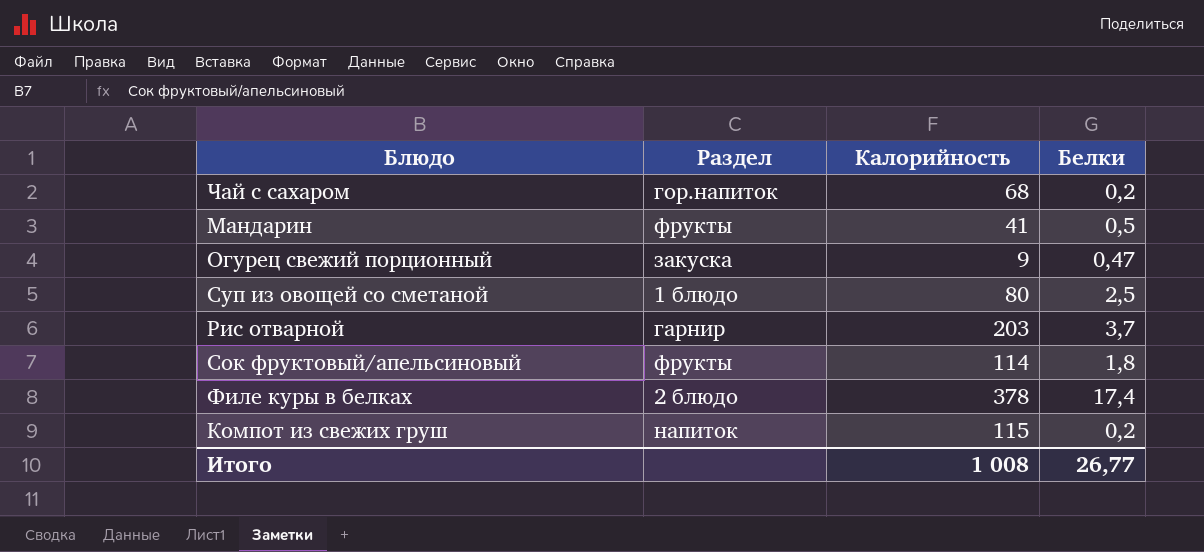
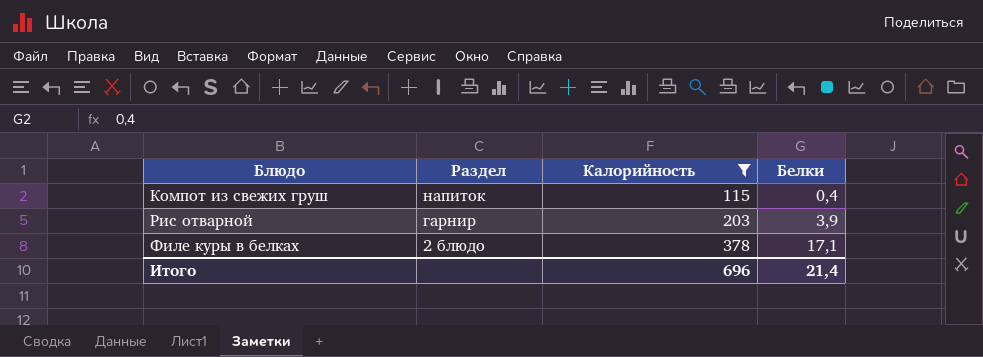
filter: none -> Калорийность >= 115
row order: none -> Блюдо ascending
Компот из свежих груш | Белки: 0,2 -> 0,4
Рис отварной | Белки: 3,7 -> 3,9
Филе куры в белках | Белки: 17,4 -> 17,1
Итого | Калорийность: 1 008 -> 696
Итого | Белки: 26,77 -> 21,4

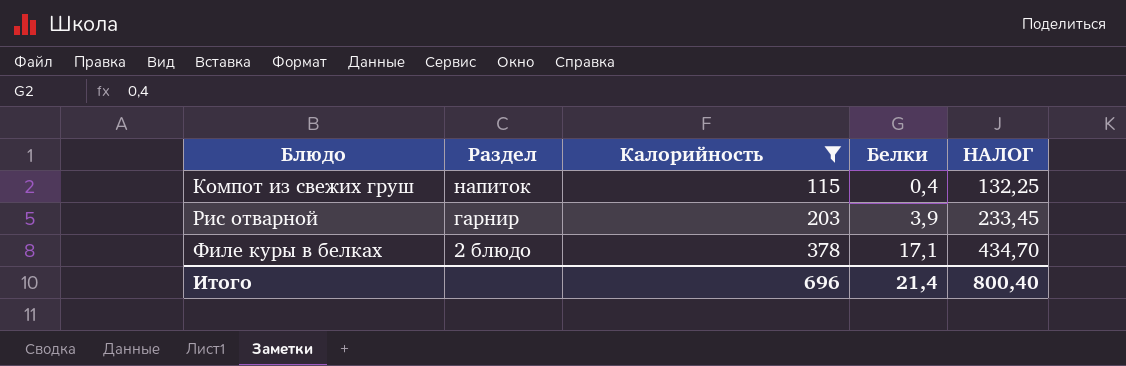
column НАЛОГ | formula: none -> [Калорийность] * 1,15

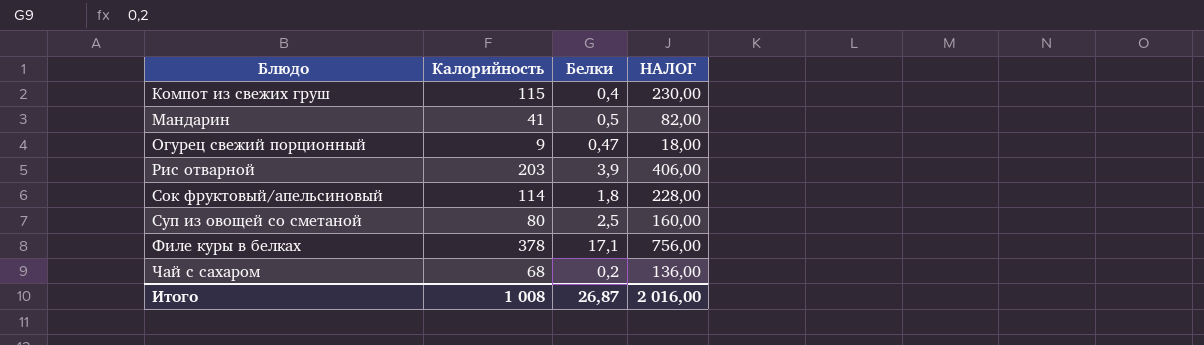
filter: Калорийность >= 115 -> none
column Раздел | position: 2 -> none
column НАЛОГ | formula: [Калорийность] * 1,15 -> [Калорийность] * 2
Итого | Калорийность: 696 -> 1 008
Итого | Белки: 21,4 -> 26,87
Итого | НАЛОГ: 800,40 -> 2 016,00

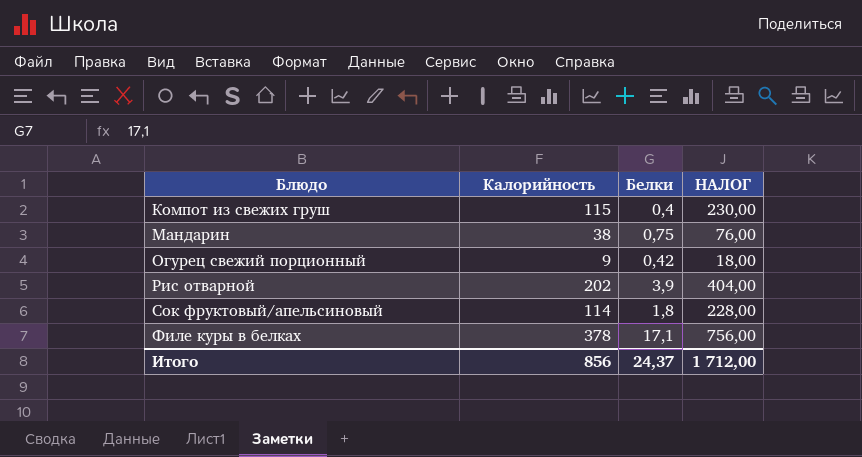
row Суп из овощей со сметаной: 80 | 2,5 | 160,00 -> none
row Чай с сахаром: 68 | 0,2 | 136,00 -> none
Мандарин | Калорийность: 41 -> 38
Мандарин | Белки: 0,5 -> 0,75
Мандарин | НАЛОГ: 82,00 -> 76,00
Огурец свежий порционный | Белки: 0,47 -> 0,42
Рис отварной | Калорийность: 203 -> 202
Рис отварной | НАЛОГ: 406,00 -> 404,00
Итого | Калорийность: 1 008 -> 856
Итого | Белки: 26,87 -> 24,37
Итого | НАЛОГ: 2 016,00 -> 1 712,00

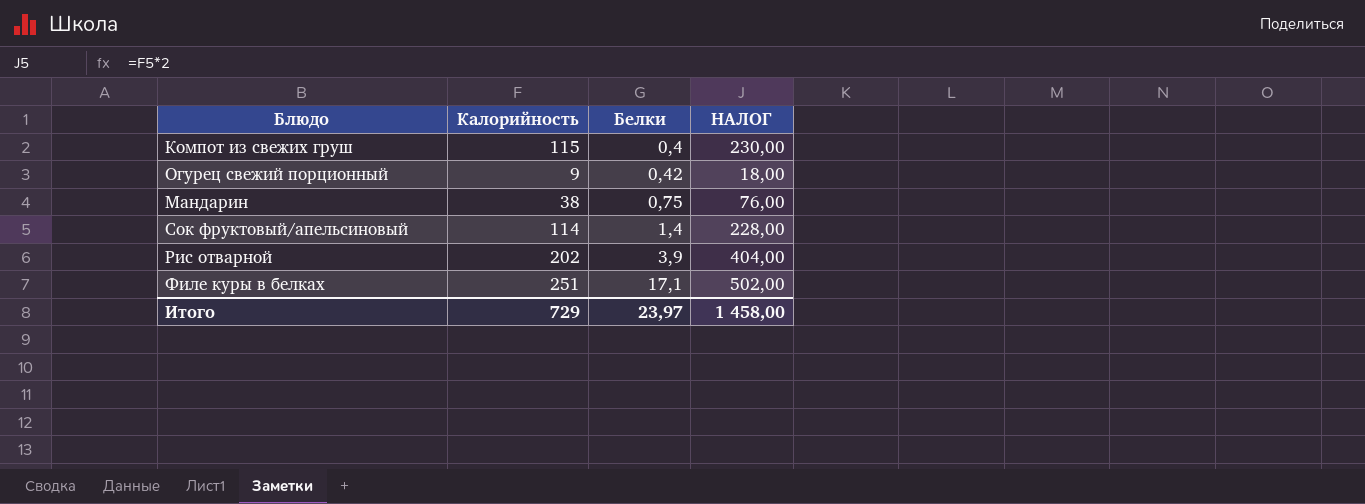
row order: Блюдо ascending -> Белки ascending
Сок фруктовый/апельсиновый | Белки: 1,8 -> 1,4
Филе куры в белках | Калорийность: 378 -> 251
Филе куры в белках | НАЛОГ: 756,00 -> 502,00
Итого | Калорийность: 856 -> 729
Итого | Белки: 24,37 -> 23,97
Итого | НАЛОГ: 1 712,00 -> 1 458,00

